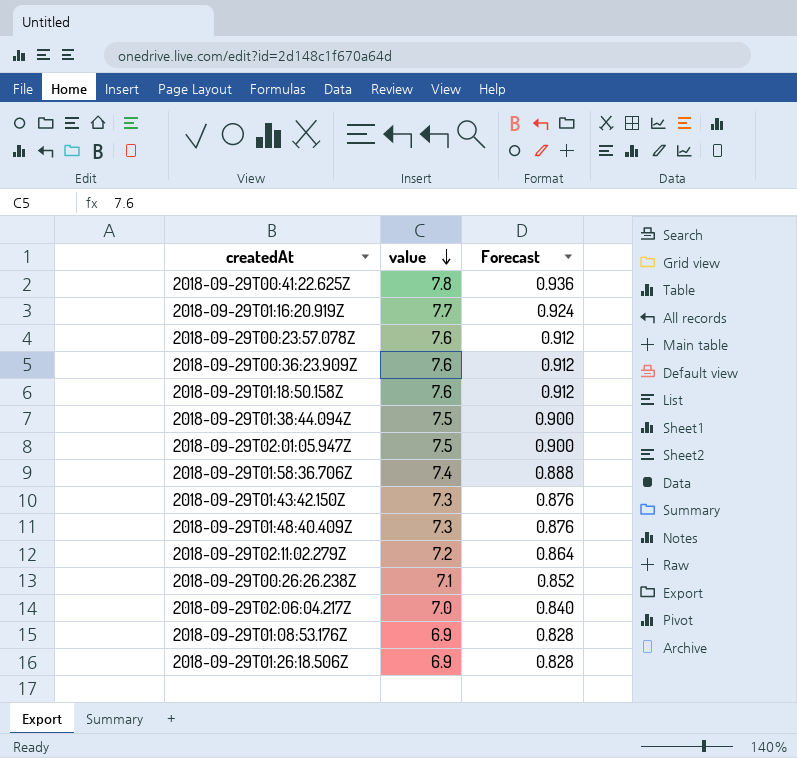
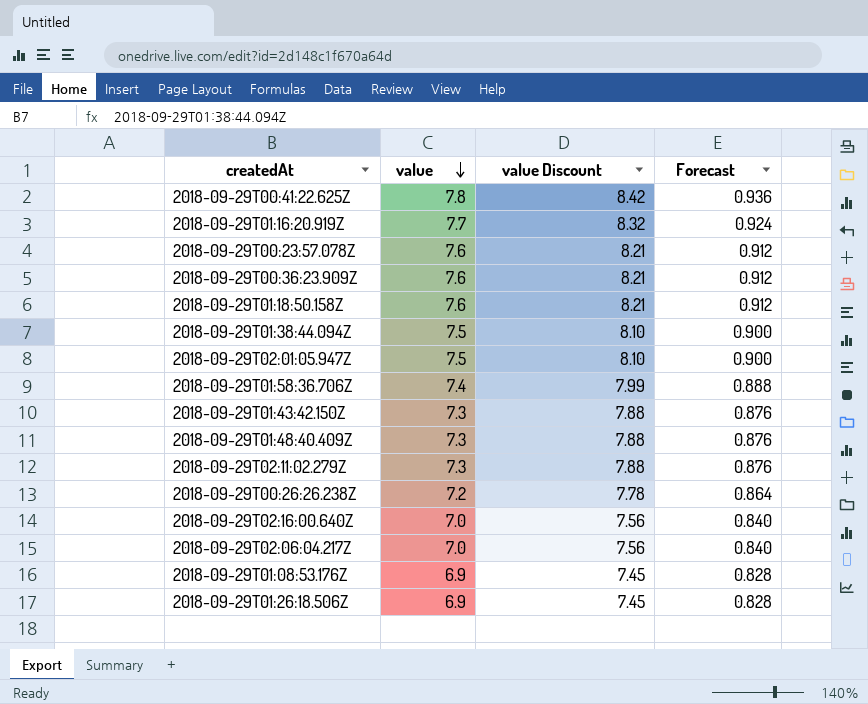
column value Discount | formula: none -> [value] * 1.08
2018-09-29T02:11:02.279Z | value: 7.2 -> 7.3
2018-09-29T02:11:02.279Z | Forecast: 0.864 -> 0.876
2018-09-29T00:26:26.238Z | value: 7.1 -> 7.2
2018-09-29T00:26:26.238Z | Forecast: 0.852 -> 0.864
row 2018-09-29T02:16:00.640Z: none -> 7.0 | 7.56 | 0.840

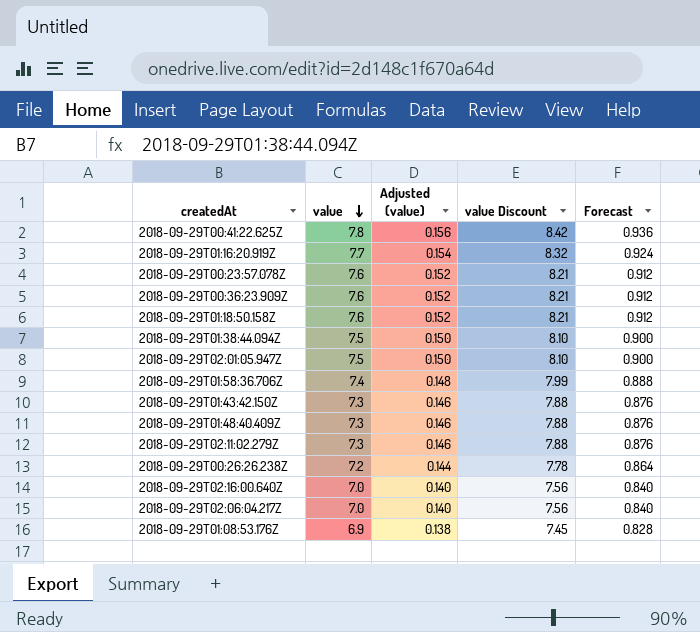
column Adjusted (value) | formula: none -> [value] * 0.02
row 2018-09-29T01:26:18.506Z: 6.9 | 7.45 | 0.828 -> none

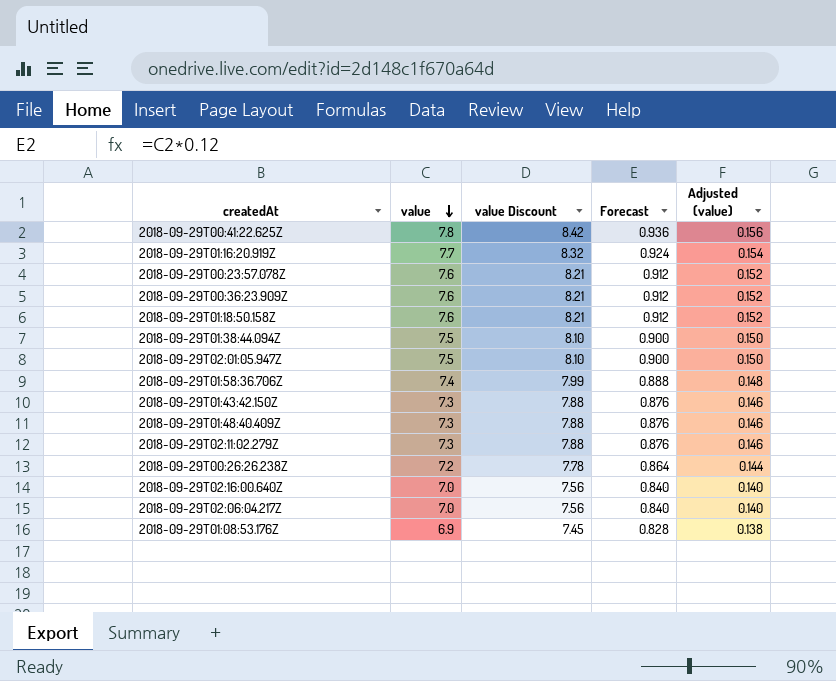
column Adjusted (value) | position: 3 -> 5

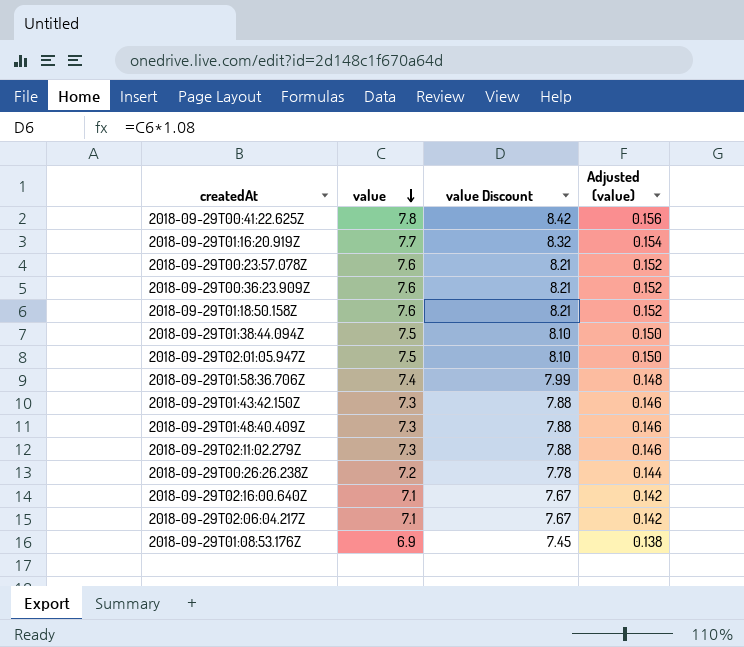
column Forecast | formula: [value] * 0.12 -> none
2018-09-29T02:16:00.640Z | value: 7.0 -> 7.1
2018-09-29T02:16:00.640Z | value Discount: 7.56 -> 7.67
2018-09-29T02:16:00.640Z | Adjusted (value): 0.140 -> 0.142
2018-09-29T02:06:04.217Z | value: 7.0 -> 7.1
2018-09-29T02:06:04.217Z | value Discount: 7.56 -> 7.67
2018-09-29T02:06:04.217Z | Adjusted (value): 0.140 -> 0.142

